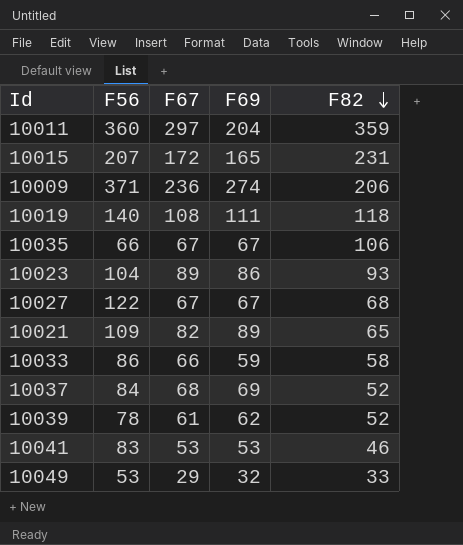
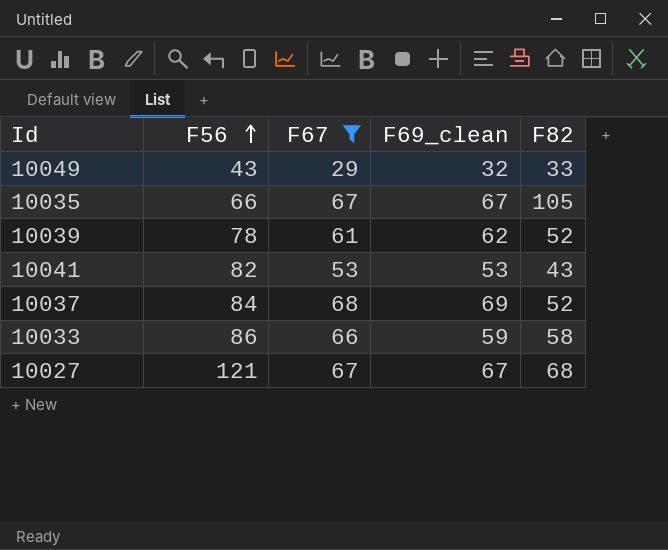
filter: none -> F67 <= 68
row order: F82 descending -> F56 ascending
column name: F69 -> F69_clean
10049 | F56: 53 -> 43
10035 | F82: 106 -> 105
10041 | F56: 83 -> 82
10041 | F82: 46 -> 43
10027 | F56: 122 -> 121

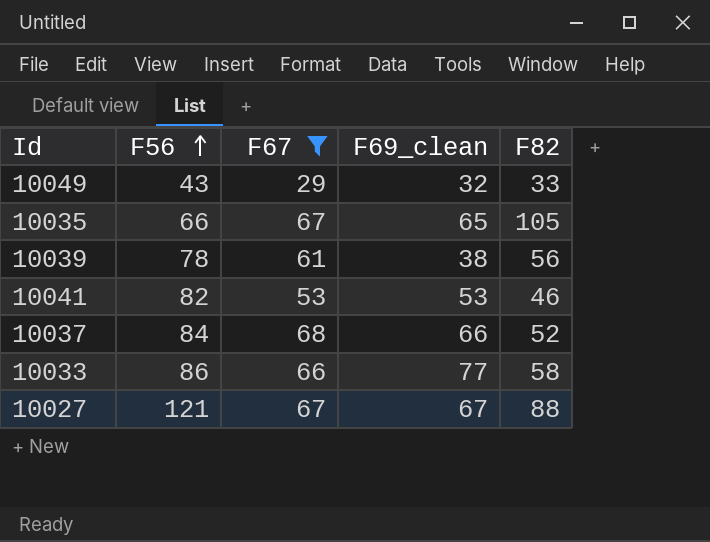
10035 | F69_clean: 67 -> 65
10039 | F69_clean: 62 -> 38
10039 | F82: 52 -> 56
10041 | F82: 43 -> 46
10037 | F69_clean: 69 -> 66
10033 | F69_clean: 59 -> 77
10027 | F82: 68 -> 88

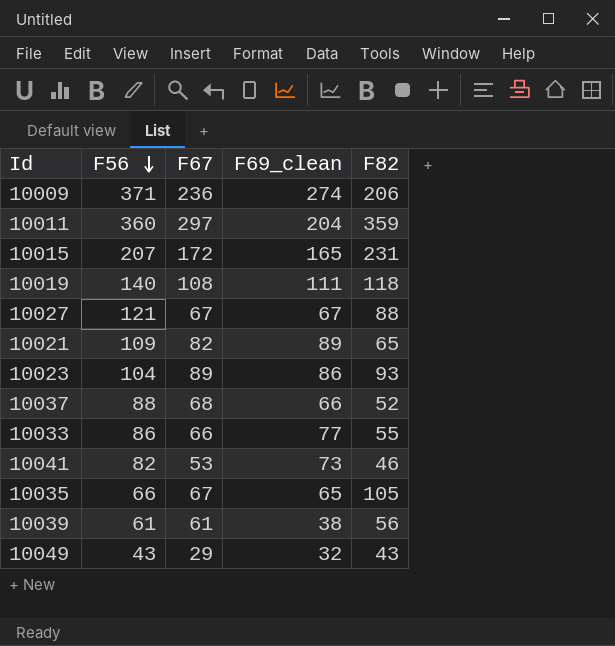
filter: F67 <= 68 -> none
row order: F56 ascending -> F56 descending
10037 | F56: 84 -> 88
10033 | F82: 58 -> 55
10041 | F69_clean: 53 -> 73
10039 | F56: 78 -> 61
10049 | F82: 33 -> 43

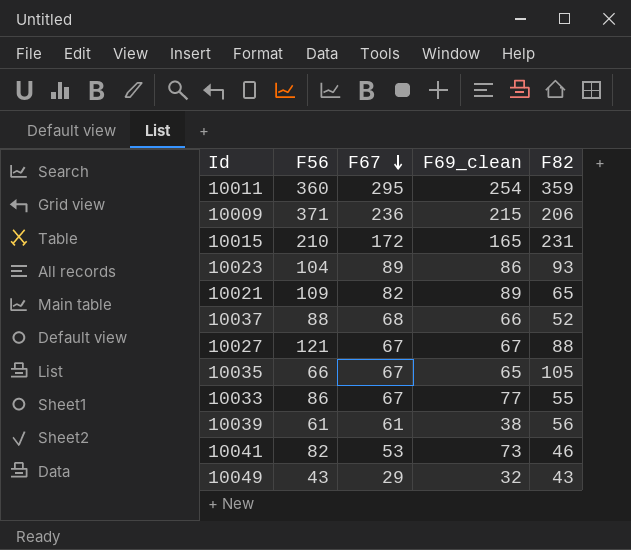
row order: F56 descending -> F67 descending
row 10019: 140 | 108 | 111 | 118 -> none
10011 | F67: 297 -> 295
10011 | F69_clean: 204 -> 254
10009 | F69_clean: 274 -> 215
10015 | F56: 207 -> 210
10033 | F67: 66 -> 67

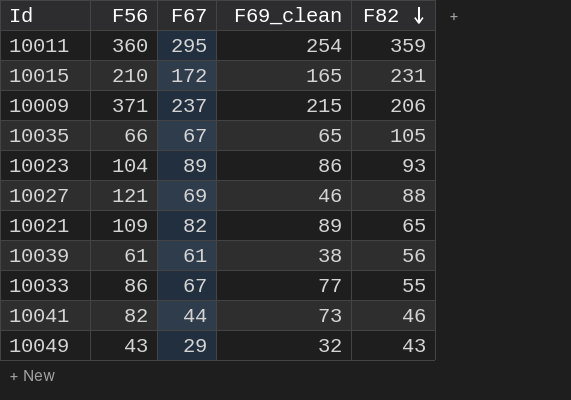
row order: F67 descending -> F82 descending
row 10037: 88 | 68 | 66 | 52 -> none
10009 | F67: 236 -> 237
10027 | F67: 67 -> 69
10027 | F69_clean: 67 -> 46
10041 | F67: 53 -> 44

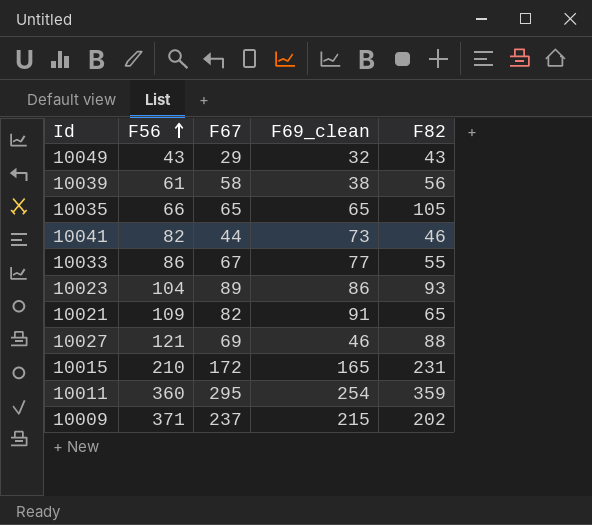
row order: F82 descending -> F56 ascending
10039 | F67: 61 -> 58
10035 | F67: 67 -> 65
10021 | F69_clean: 89 -> 91
10009 | F82: 206 -> 202

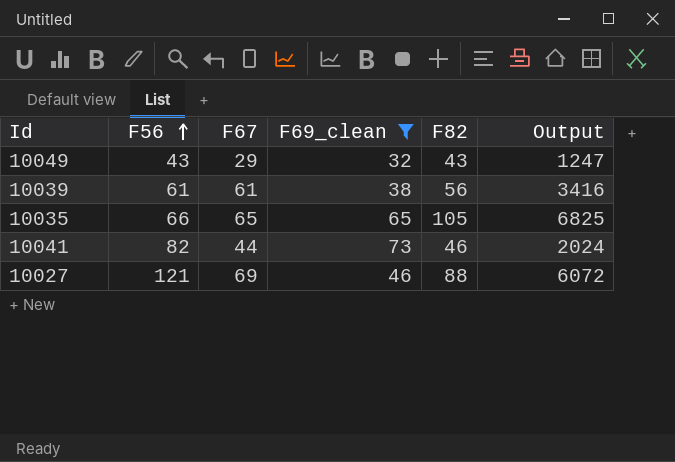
filter: none -> F69_clean <= 73
column Output | formula: none -> [F67] * [F82]
10039 | F67: 58 -> 61

